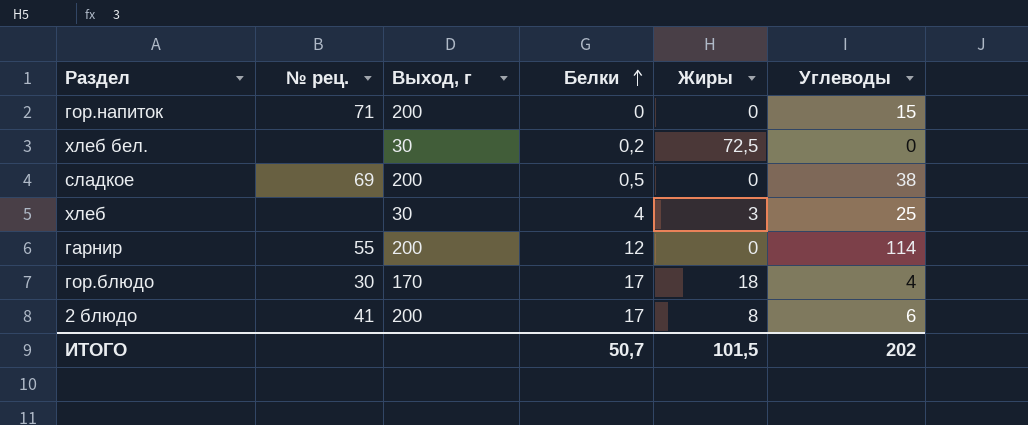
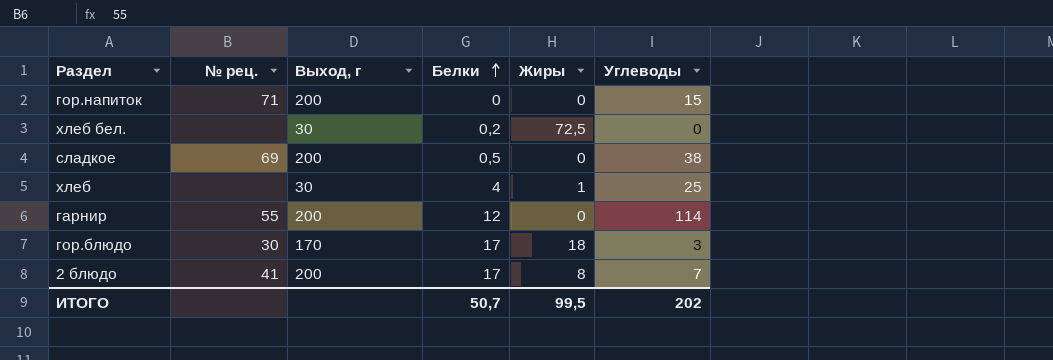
хлеб | Жиры: 3 -> 1
гор.блюдо | Углеводы: 4 -> 3
2 блюдо | Углеводы: 6 -> 7
ИТОГО | Жиры: 101,5 -> 99,5

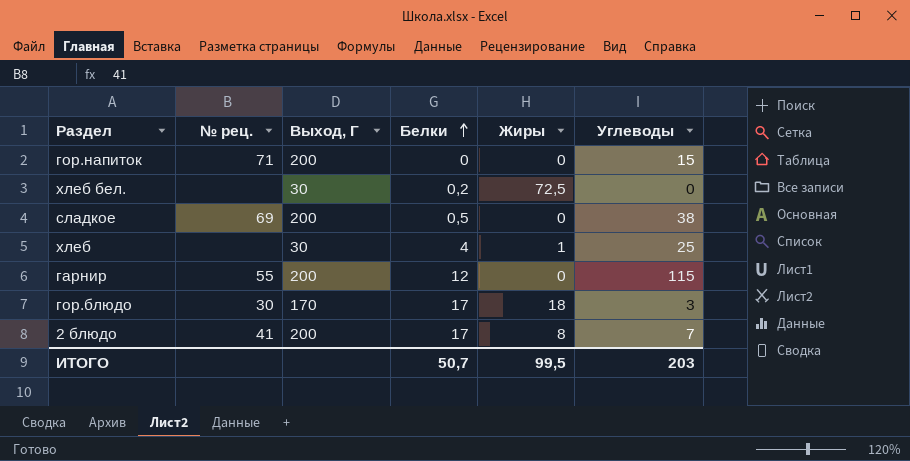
column name: Выход, г -> Выход, Г
гарнир | Углеводы: 114 -> 115
ИТОГО | Углеводы: 202 -> 203

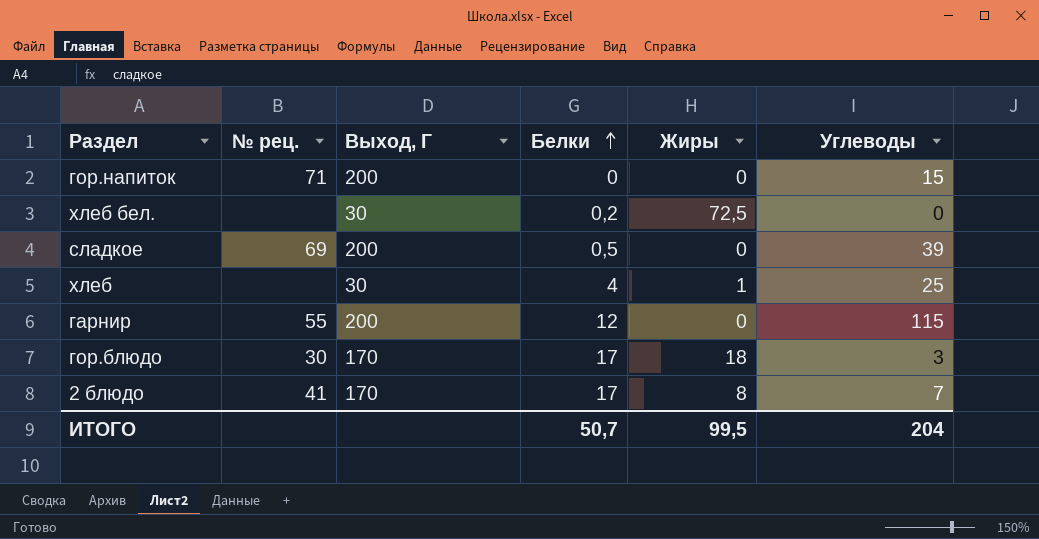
сладкое | Углеводы: 38 -> 39
2 блюдо | Выход, Г: 200 -> 170
ИТОГО | Углеводы: 203 -> 204

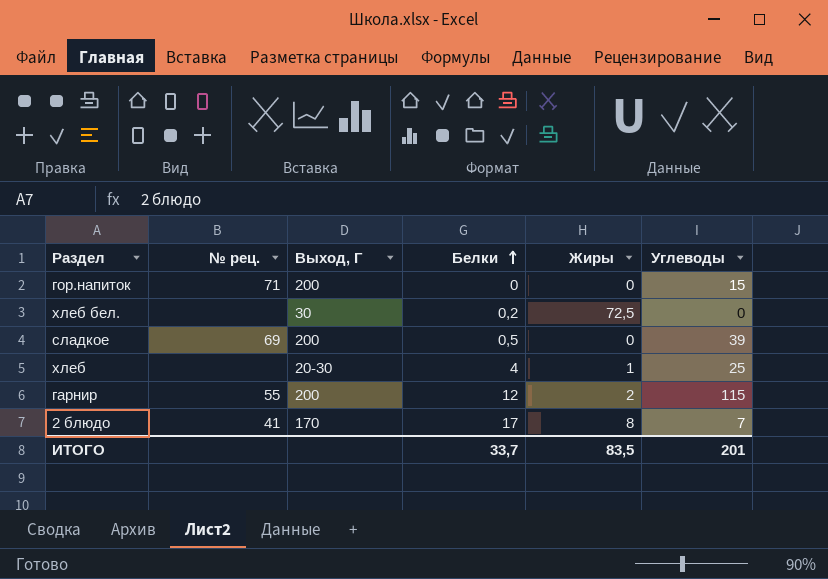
row гор.блюдо: 30 | 170 | 17 | 18 | 3 -> none
хлеб | Выход, Г: 30 -> 20-30
гарнир | Жиры: 0 -> 2
ИТОГО | Белки: 50,7 -> 33,7
ИТОГО | Жиры: 99,5 -> 83,5
ИТОГО | Углеводы: 204 -> 201

